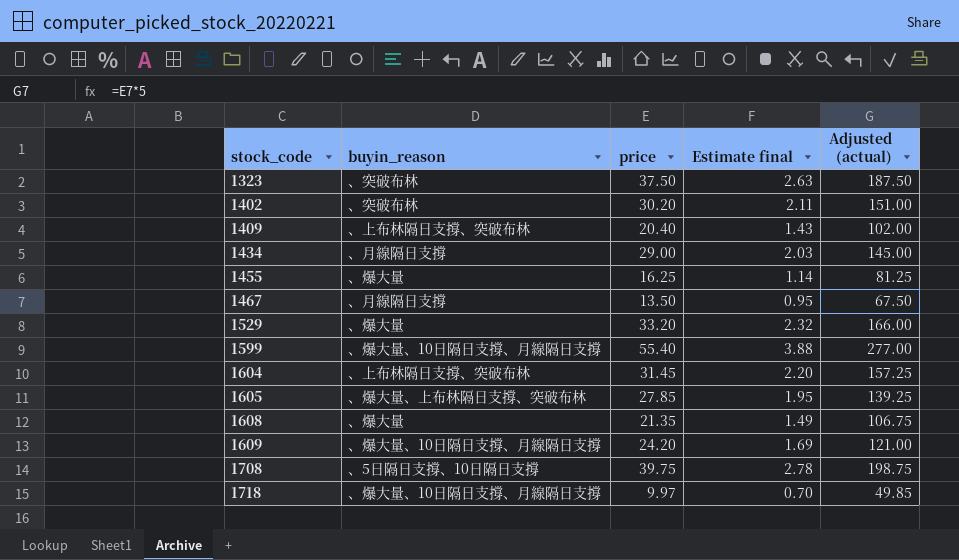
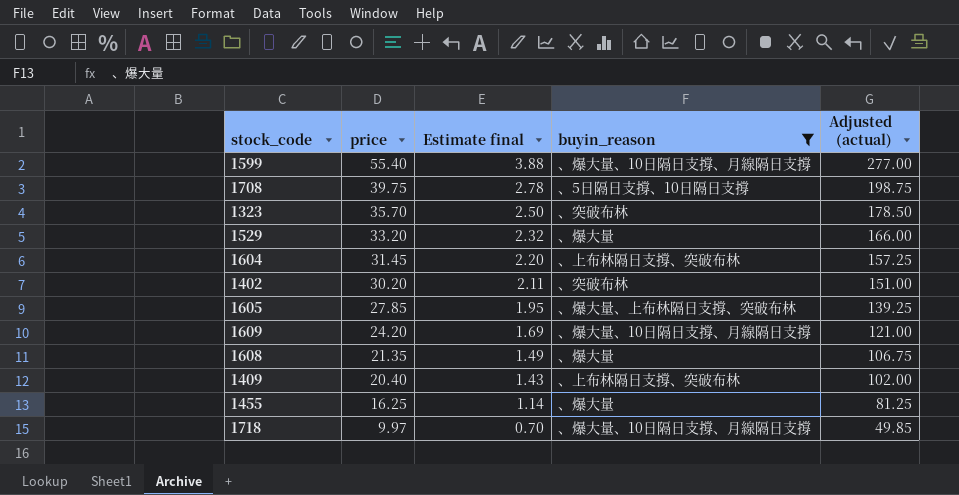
filter: none -> buyin_reason != 、月線隔日支撐
row order: stock_code ascending -> price descending
column buyin_reason | position: 2 -> 4
1323 | price: 37.50 -> 35.70
1323 | Estimate final: 2.63 -> 2.50
1323 | Adjusted (actual): 187.50 -> 178.50

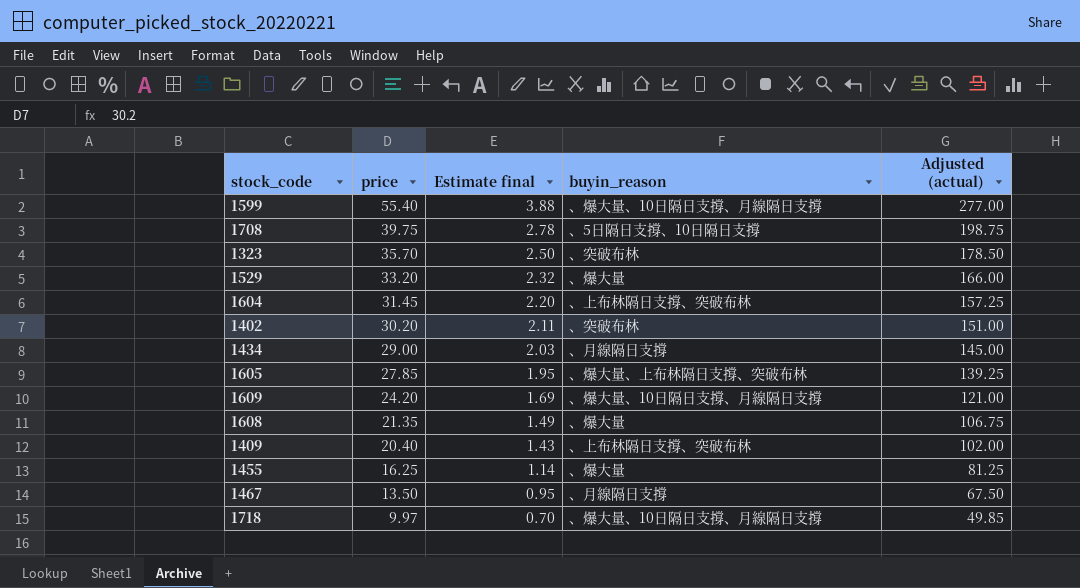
filter: buyin_reason != 、月線隔日支撐 -> none

